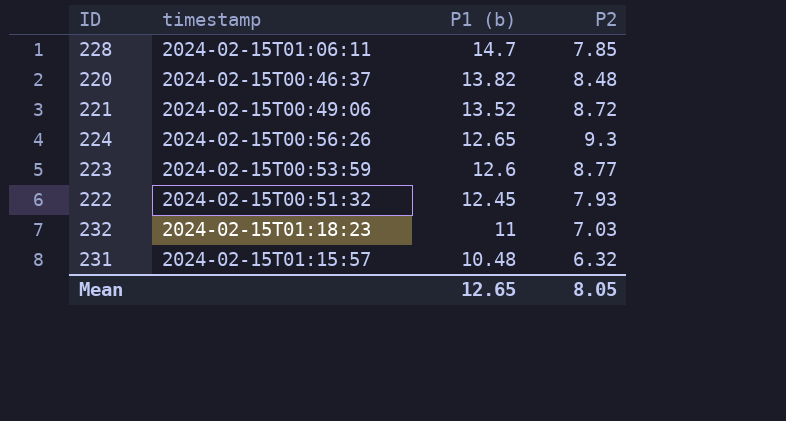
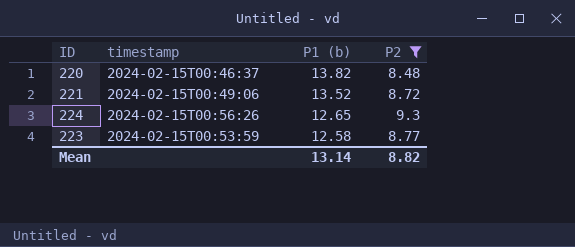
filter: none -> P2 >= 8.48
223 | P1 (b): 12.6 -> 12.58
Mean | P1 (b): 12.65 -> 13.14
Mean | P2: 8.05 -> 8.82

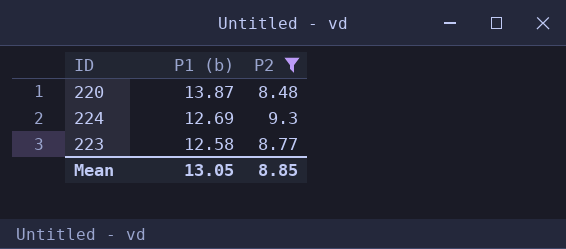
column timestamp | position: 2 -> none
row 221: 2024-02-15T00:49:06 | 13.52 | 8.72 -> none
220 | P1 (b): 13.82 -> 13.87
224 | P1 (b): 12.65 -> 12.69
Mean | P1 (b): 13.14 -> 13.05
Mean | P2: 8.82 -> 8.85

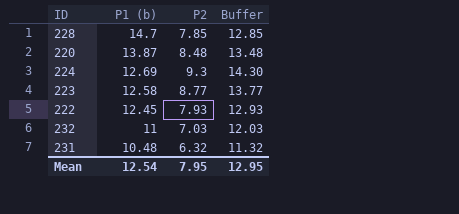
filter: P2 >= 8.48 -> none
column Buffer | formula: none -> [P2] + 5
Mean | P1 (b): 13.05 -> 12.54
Mean | P2: 8.85 -> 7.95

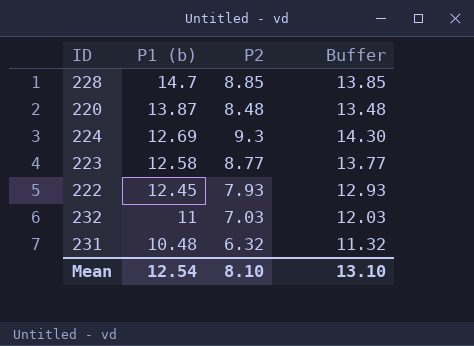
228 | P2: 7.85 -> 8.85
228 | Buffer: 12.85 -> 13.85
Mean | P2: 7.95 -> 8.10
Mean | Buffer: 12.95 -> 13.10

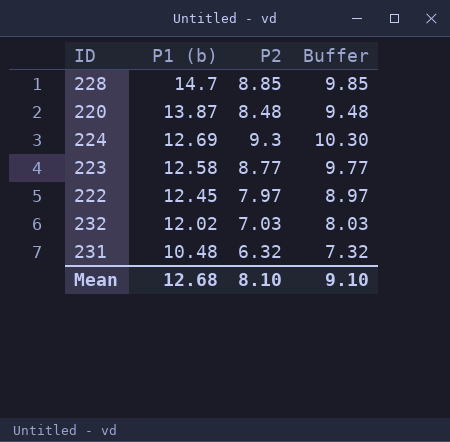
column Buffer | formula: [P2] + 5 -> [P2] + 1
222 | P2: 7.93 -> 7.97
232 | P1 (b): 11 -> 12.02
Mean | P1 (b): 12.54 -> 12.68
Mean | Buffer: 13.10 -> 9.10

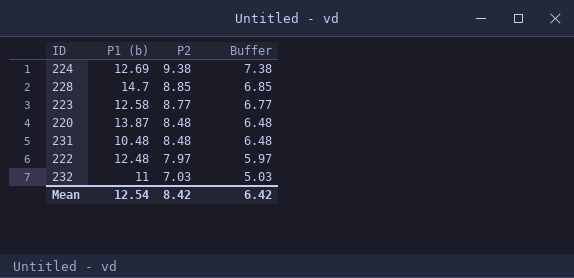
row order: P1 (b) descending -> P2 descending
column Buffer | formula: [P2] + 1 -> [P2] - 2
224 | P2: 9.3 -> 9.38
231 | P2: 6.32 -> 8.48
222 | P1 (b): 12.45 -> 12.48
232 | P1 (b): 12.02 -> 11
Mean | P1 (b): 12.68 -> 12.54
Mean | P2: 8.10 -> 8.42
Mean | Buffer: 9.10 -> 6.42

